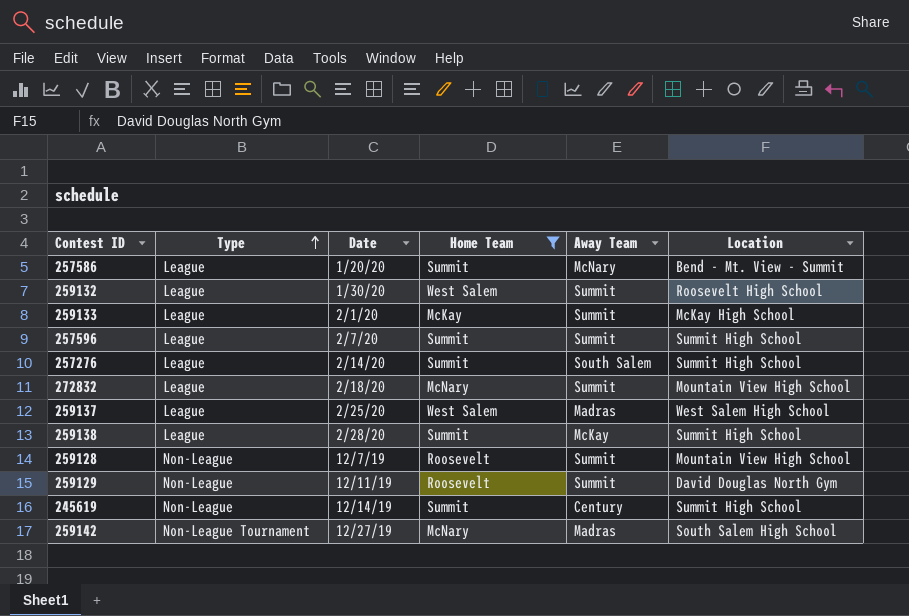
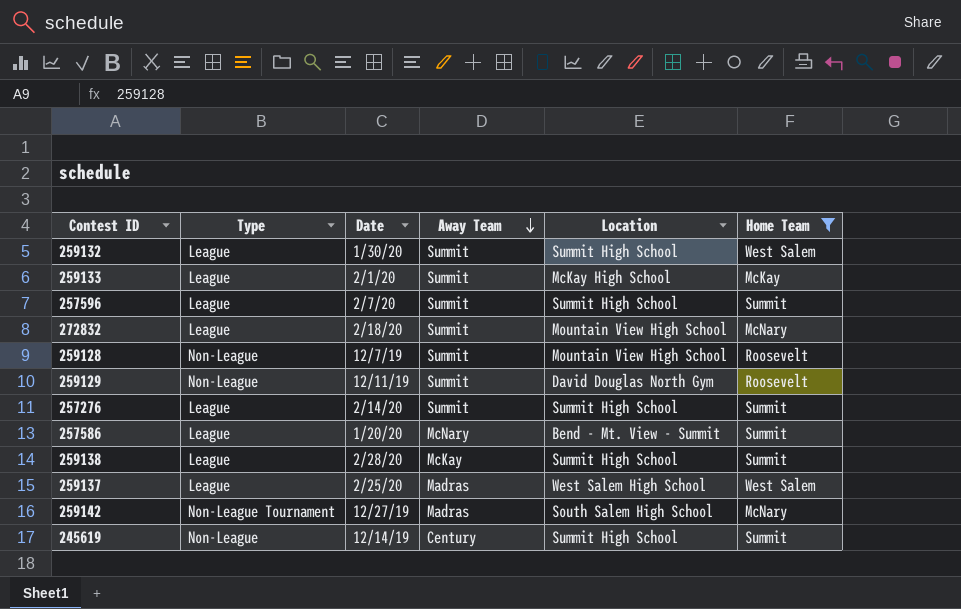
row order: Type ascending -> Away Team descending
column Home Team | position: 4 -> 6
259132 | Location: Roosevelt High School -> Summit High School
257276 | Away Team: South Salem -> Summit

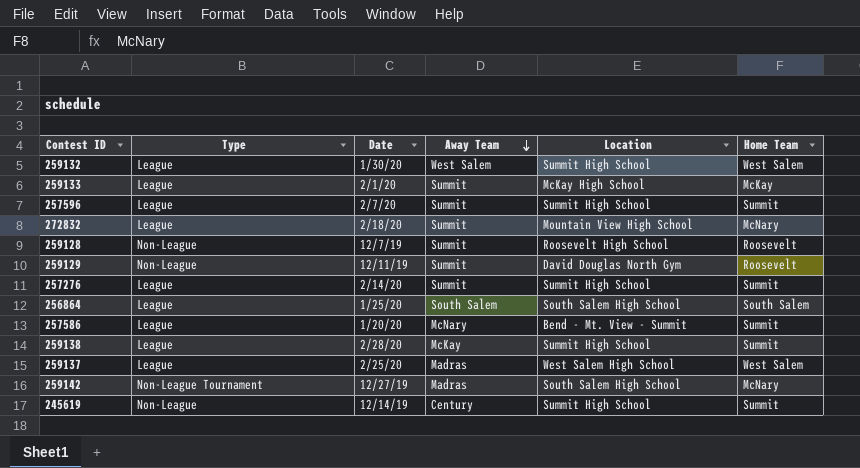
filter: Home Team != South Salem -> none
259132 | Away Team: Summit -> West Salem
259128 | Location: Mountain View High School -> Roosevelt High School

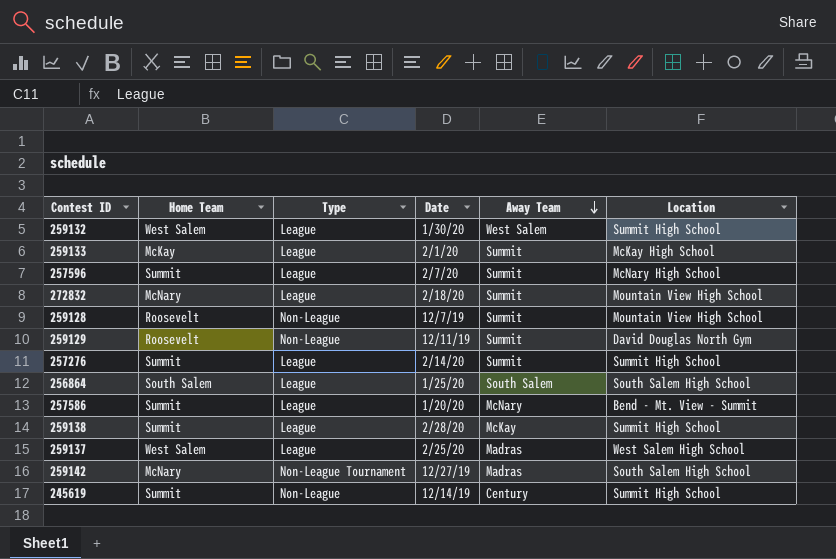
column Home Team | position: 6 -> 2
257596 | Location: Summit High School -> McNary High School
259128 | Location: Roosevelt High School -> Mountain View High School

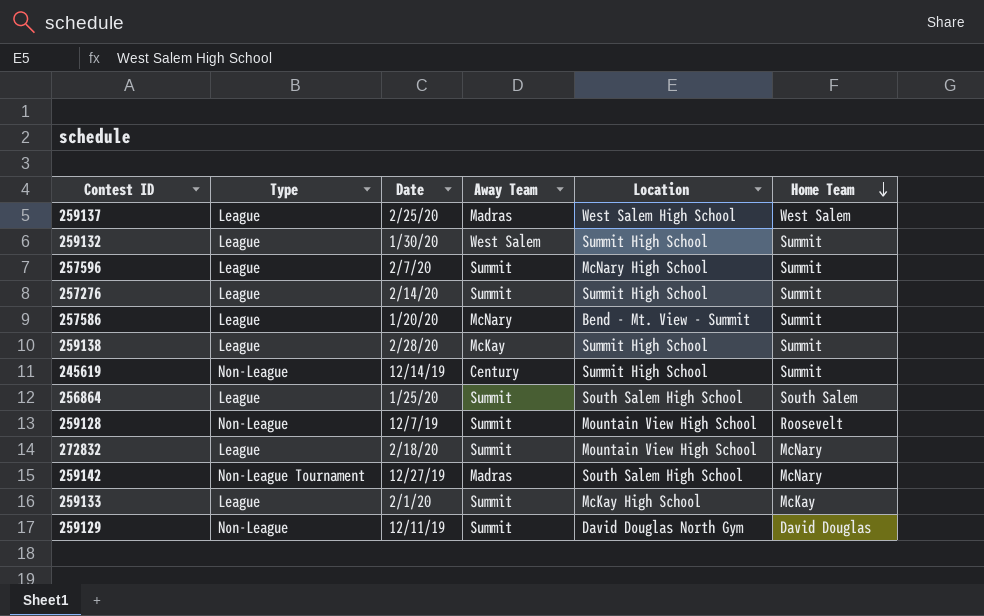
row order: Away Team descending -> Home Team descending
column Home Team | position: 2 -> 6
259132 | Home Team: West Salem -> Summit
256864 | Away Team: South Salem -> Summit
259129 | Home Team: Roosevelt -> David Douglas

